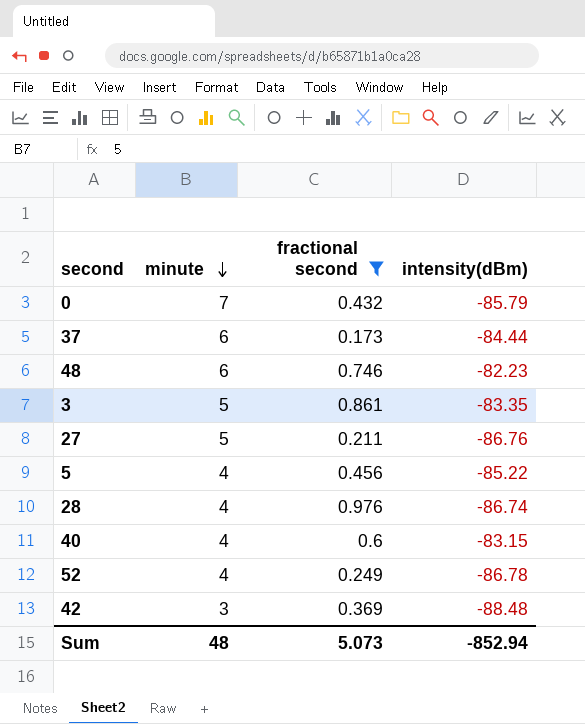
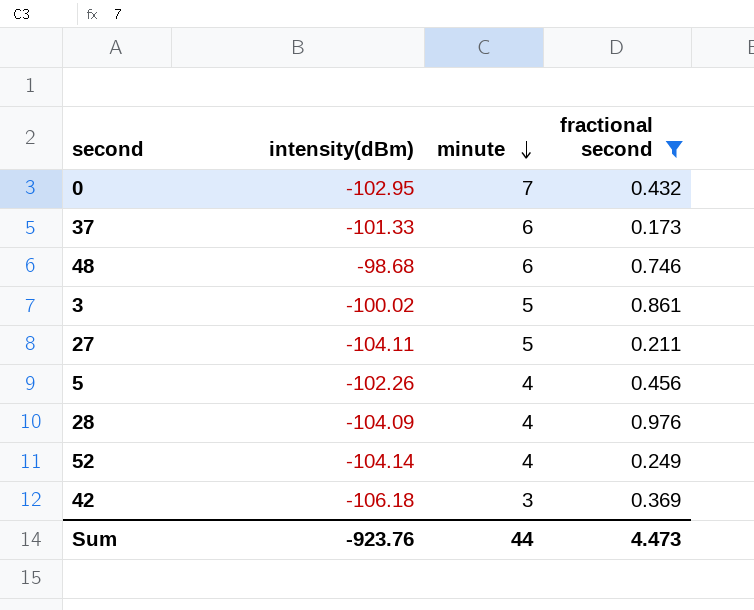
column intensity(dBm) | position: 4 -> 2
row 40: 4 | 0.6 | -83.15 -> none
0 | intensity(dBm): -85.79 -> -102.95
37 | intensity(dBm): -84.44 -> -101.33
48 | intensity(dBm): -82.23 -> -98.68
3 | intensity(dBm): -83.35 -> -100.02
27 | intensity(dBm): -86.76 -> -104.11
5 | intensity(dBm): -85.22 -> -102.26
28 | intensity(dBm): -86.74 -> -104.09
52 | intensity(dBm): -86.78 -> -104.14
42 | intensity(dBm): -88.48 -> -106.18
Sum | intensity(dBm): -852.94 -> -923.76
Sum | minute: 48 -> 44
Sum | fractional second: 5.073 -> 4.473

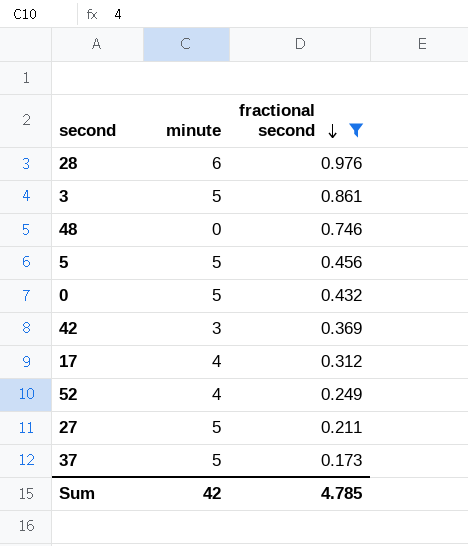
row order: minute descending -> fractional second descending
column intensity(dBm) | position: 2 -> none
28 | minute: 4 -> 6
48 | minute: 6 -> 0
5 | minute: 4 -> 5
0 | minute: 7 -> 5
row 17: none -> 4 | 0.312
37 | minute: 6 -> 5
Sum | minute: 44 -> 42
Sum | fractional second: 4.473 -> 4.785

